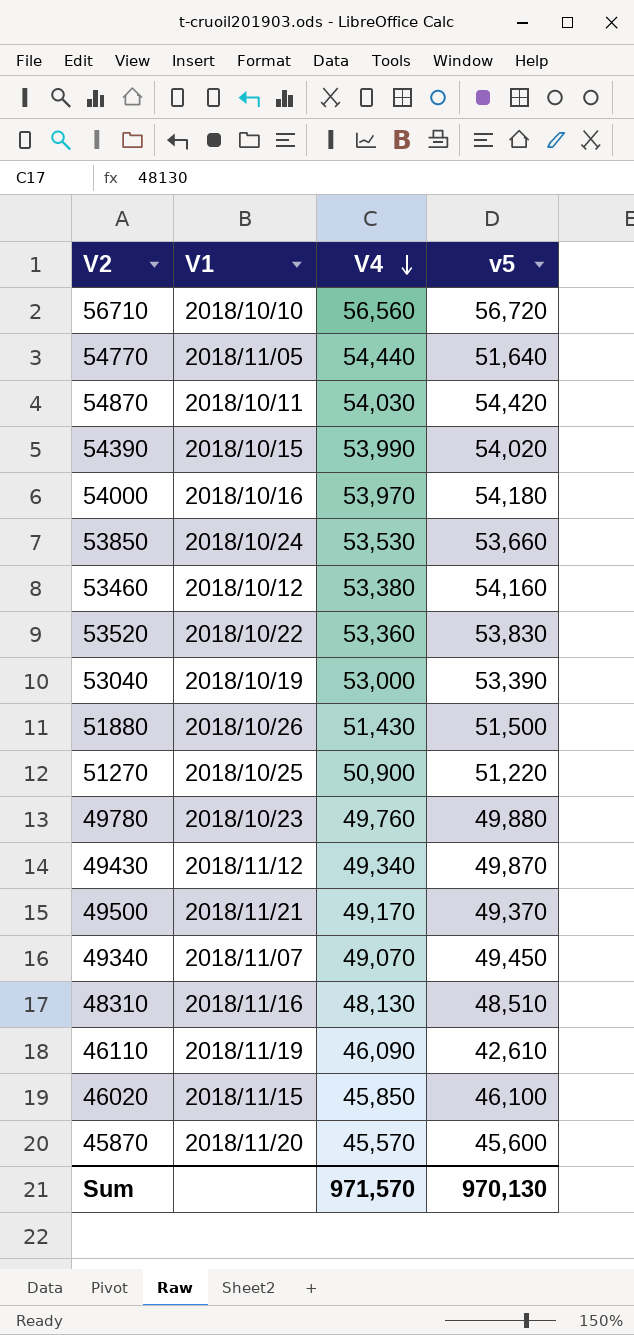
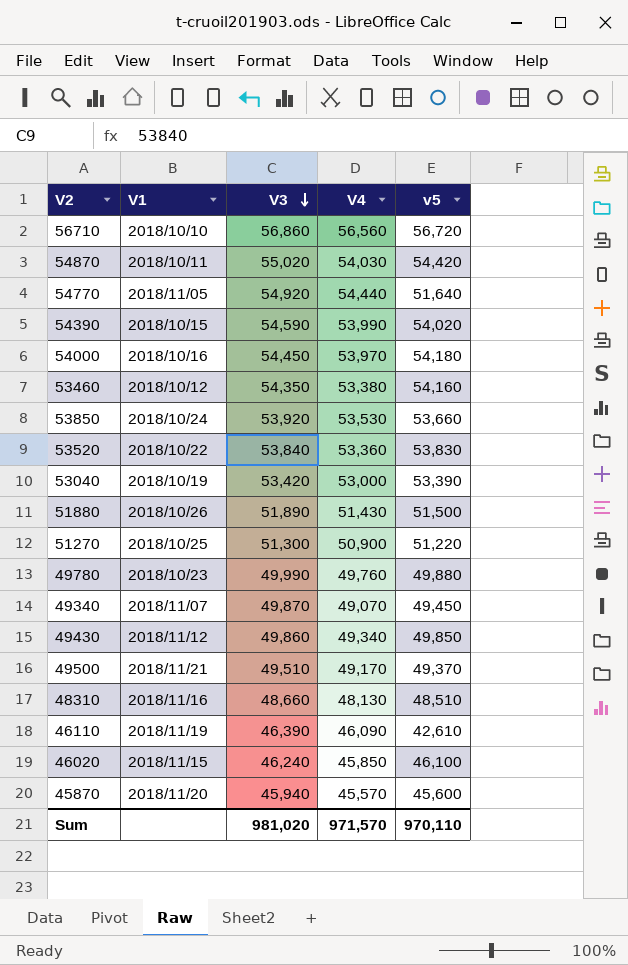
row order: V4 descending -> V3 descending
column V3 | position: none -> 3
49430 | v5: 49,870 -> 49,850
Sum | v5: 970,130 -> 970,110

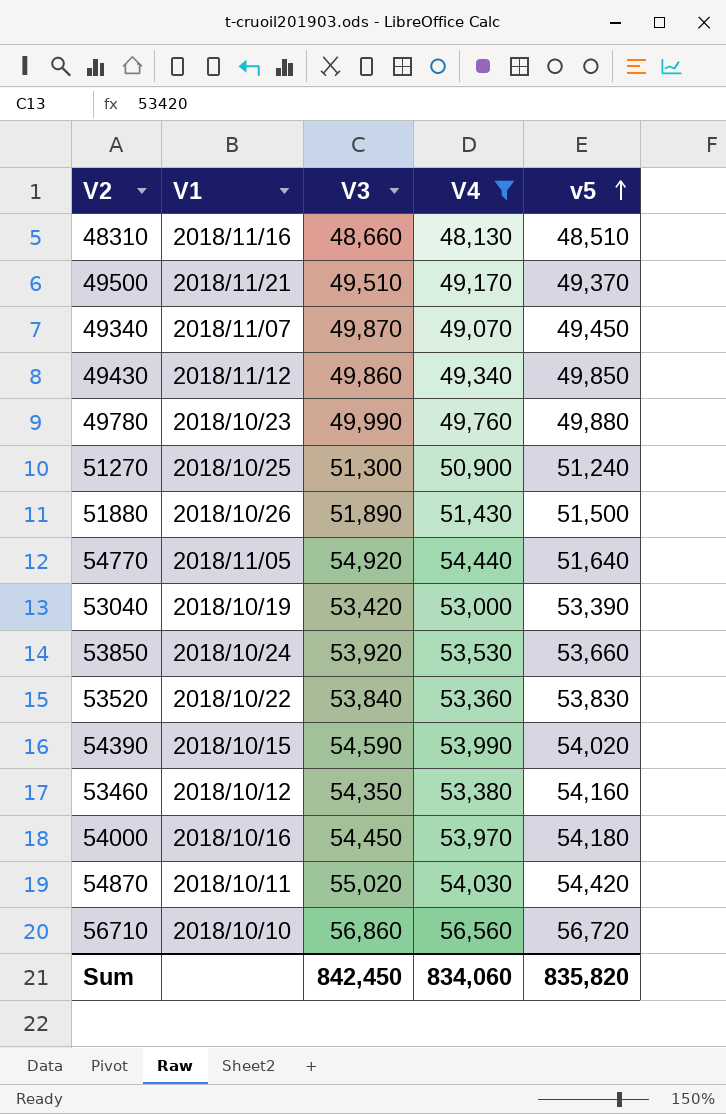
filter: none -> V4 >= 48,130
row order: V3 descending -> v5 ascending
51270 | v5: 51,220 -> 51,240
Sum | V3: 981,020 -> 842,450
Sum | V4: 971,570 -> 834,060
Sum | v5: 970,110 -> 835,820

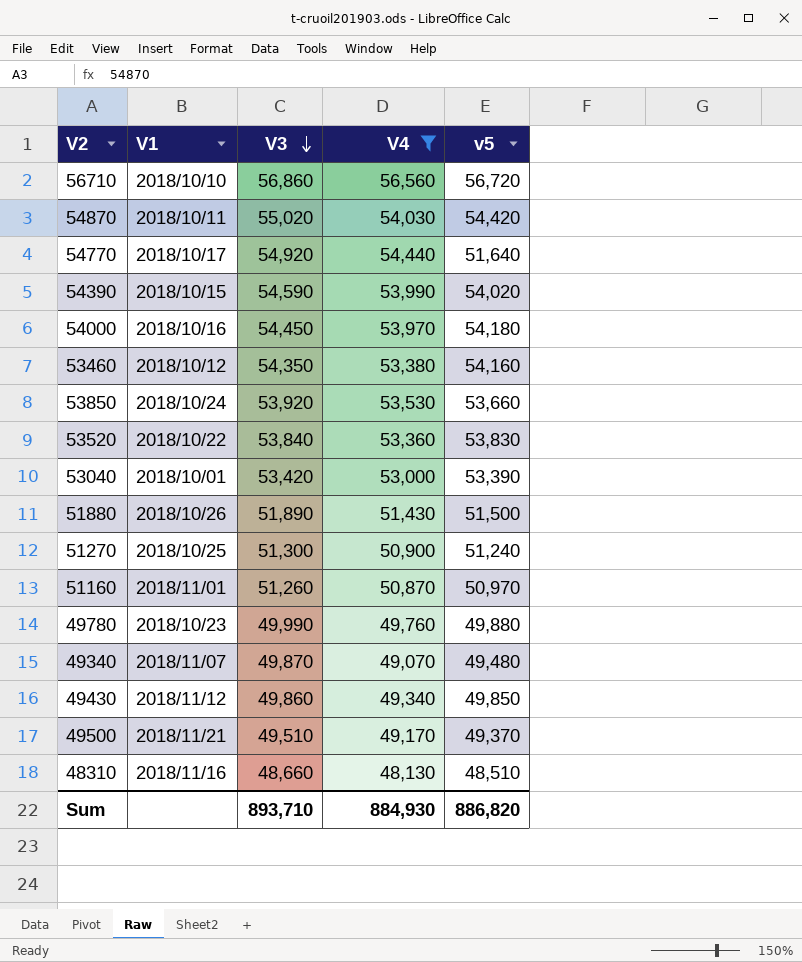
row order: v5 ascending -> V3 descending
54770 | V1: 2018/11/05 -> 2018/10/17
53040 | V1: 2018/10/19 -> 2018/10/01
row 51160: none -> 2018/11/01 | 51,260 | 50,870 | 50,970
49340 | v5: 49,450 -> 49,480
Sum | V3: 842,450 -> 893,710
Sum | V4: 834,060 -> 884,930
Sum | v5: 835,820 -> 886,820

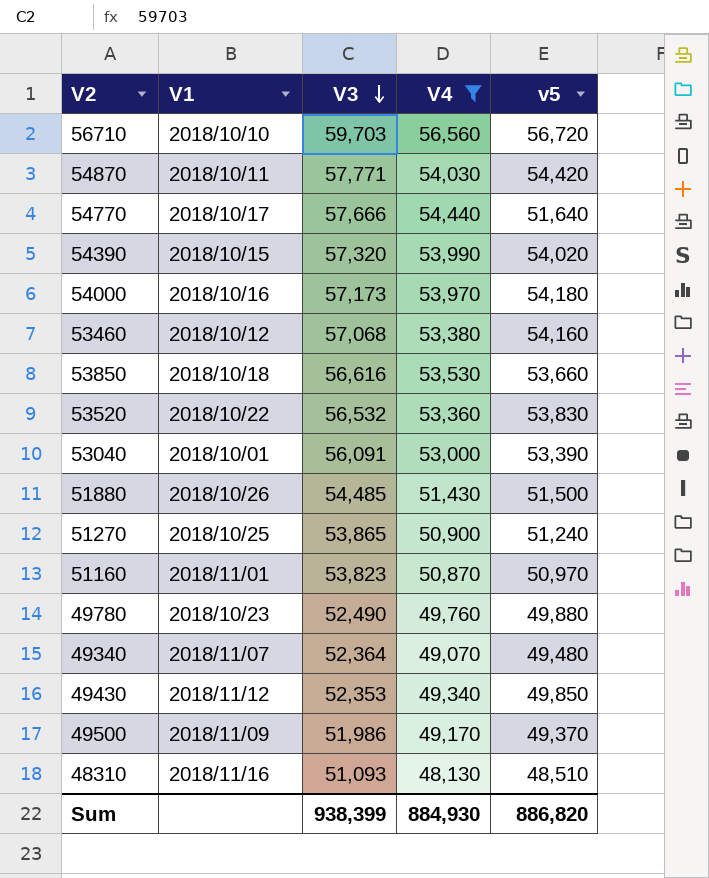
56710 | V3: 56,860 -> 59,703
54870 | V3: 55,020 -> 57,771
54770 | V3: 54,920 -> 57,666
54390 | V3: 54,590 -> 57,320
54000 | V3: 54,450 -> 57,173
53460 | V3: 54,350 -> 57,068
53850 | V1: 2018/10/24 -> 2018/10/18
53850 | V3: 53,920 -> 56,616
53520 | V3: 53,840 -> 56,532
53040 | V3: 53,420 -> 56,091
51880 | V3: 51,890 -> 54,485
51270 | V3: 51,300 -> 53,865
51160 | V3: 51,260 -> 53,823
49780 | V3: 49,990 -> 52,490
49340 | V3: 49,870 -> 52,364
49430 | V3: 49,860 -> 52,353
49500 | V1: 2018/11/21 -> 2018/11/09
49500 | V3: 49,510 -> 51,986
48310 | V3: 48,660 -> 51,093
Sum | V3: 893,710 -> 938,399

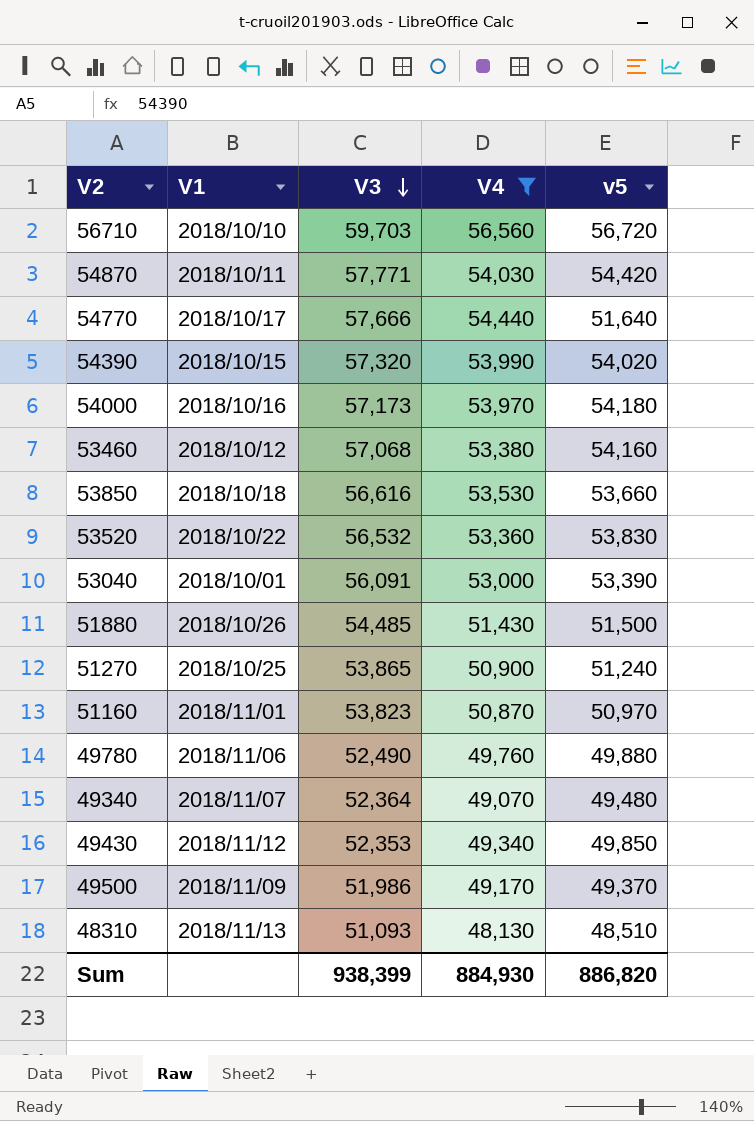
49780 | V1: 2018/10/23 -> 2018/11/06
48310 | V1: 2018/11/16 -> 2018/11/13

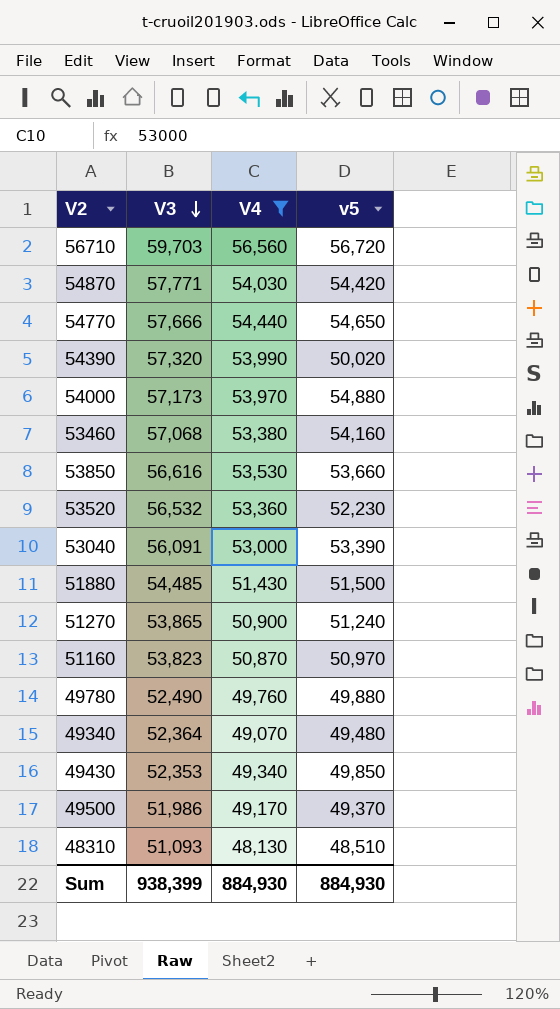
column V1 | position: 2 -> none
54770 | v5: 51,640 -> 54,650
54390 | v5: 54,020 -> 50,020
54000 | v5: 54,180 -> 54,880
53520 | v5: 53,830 -> 52,230
Sum | v5: 886,820 -> 884,930

